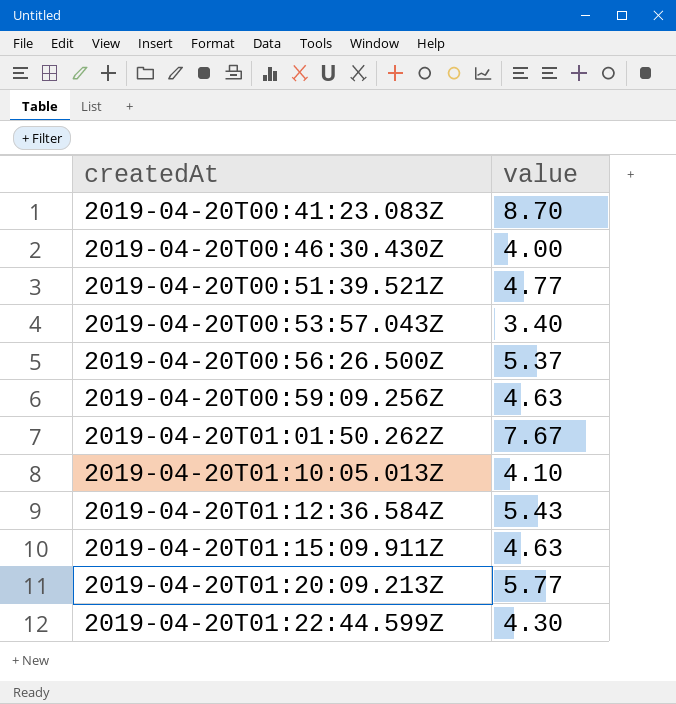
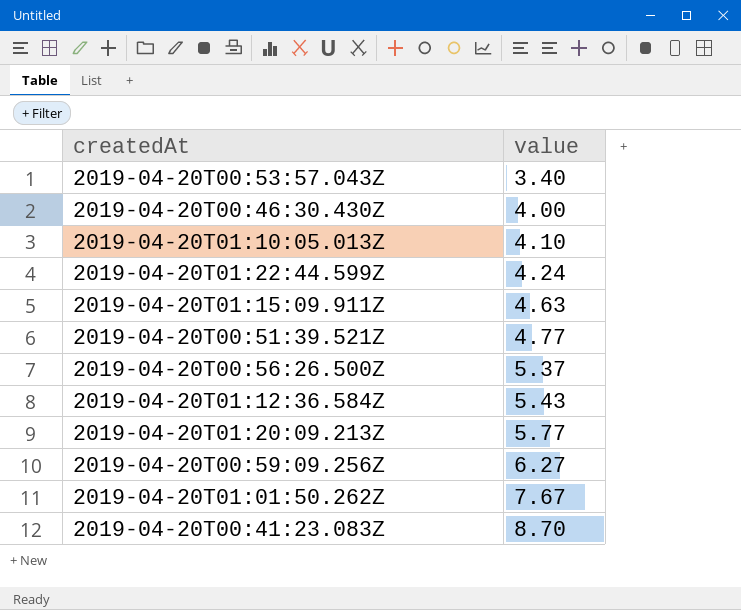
row order: createdAt ascending -> value ascending
2019-04-20T01:22:44.599Z | value: 4.30 -> 4.24
2019-04-20T00:59:09.256Z | value: 4.63 -> 6.27

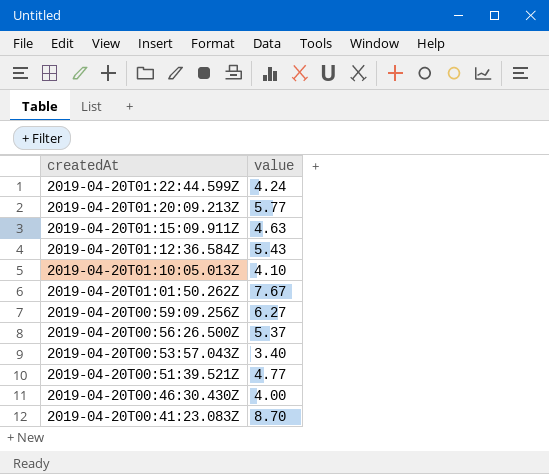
row order: value ascending -> createdAt descending

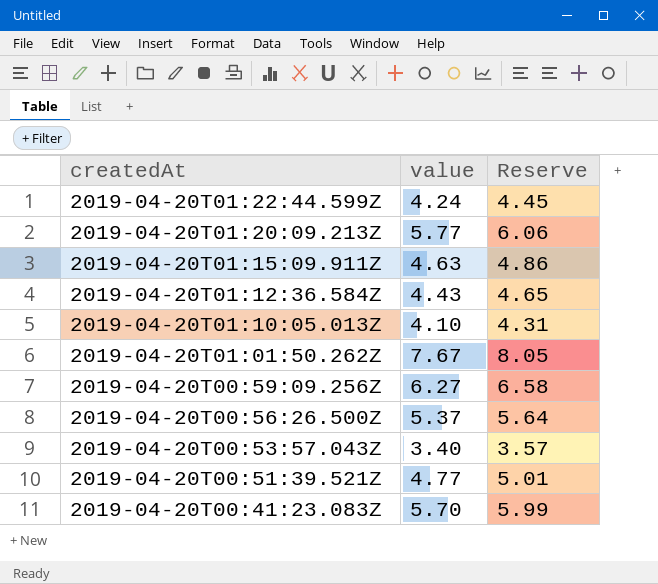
column Reserve | formula: none -> [value] * 1.05
row 2019-04-20T00:46:30.430Z: 4.00 -> none
2019-04-20T01:12:36.584Z | value: 5.43 -> 4.43
2019-04-20T00:41:23.083Z | value: 8.70 -> 5.70

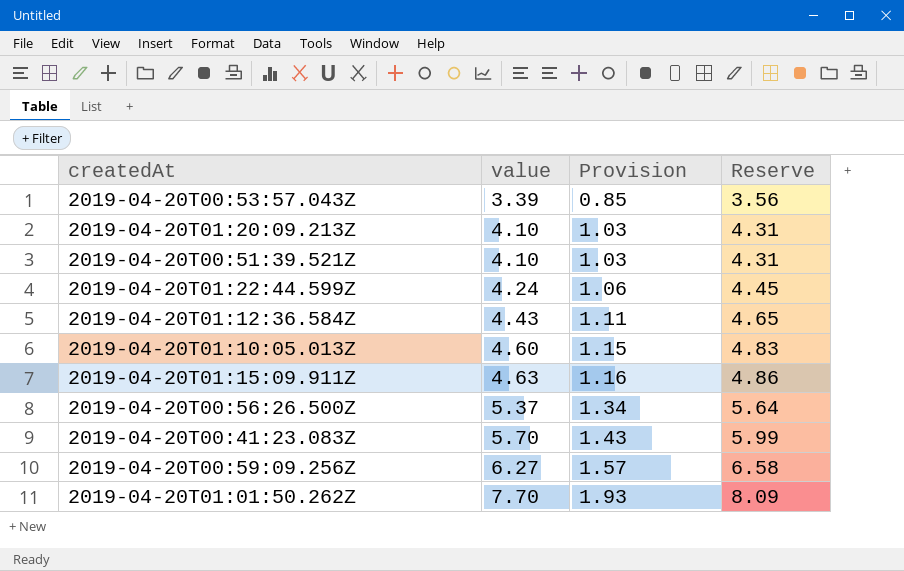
row order: createdAt descending -> value ascending
column Provision | formula: none -> [value] * 0.25
2019-04-20T00:53:57.043Z | value: 3.40 -> 3.39
2019-04-20T00:53:57.043Z | Reserve: 3.57 -> 3.56
2019-04-20T01:20:09.213Z | value: 5.77 -> 4.10
2019-04-20T01:20:09.213Z | Reserve: 6.06 -> 4.31
2019-04-20T00:51:39.521Z | value: 4.77 -> 4.10
2019-04-20T00:51:39.521Z | Reserve: 5.01 -> 4.31
2019-04-20T01:10:05.013Z | value: 4.10 -> 4.60
2019-04-20T01:10:05.013Z | Reserve: 4.31 -> 4.83
2019-04-20T01:01:50.262Z | value: 7.67 -> 7.70
2019-04-20T01:01:50.262Z | Reserve: 8.05 -> 8.09

